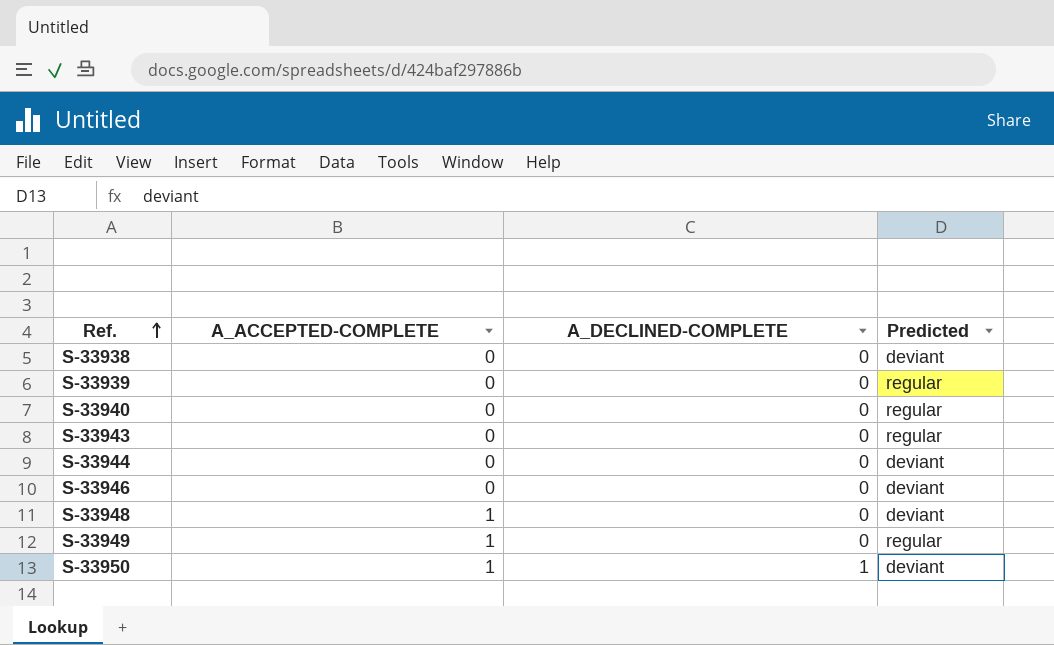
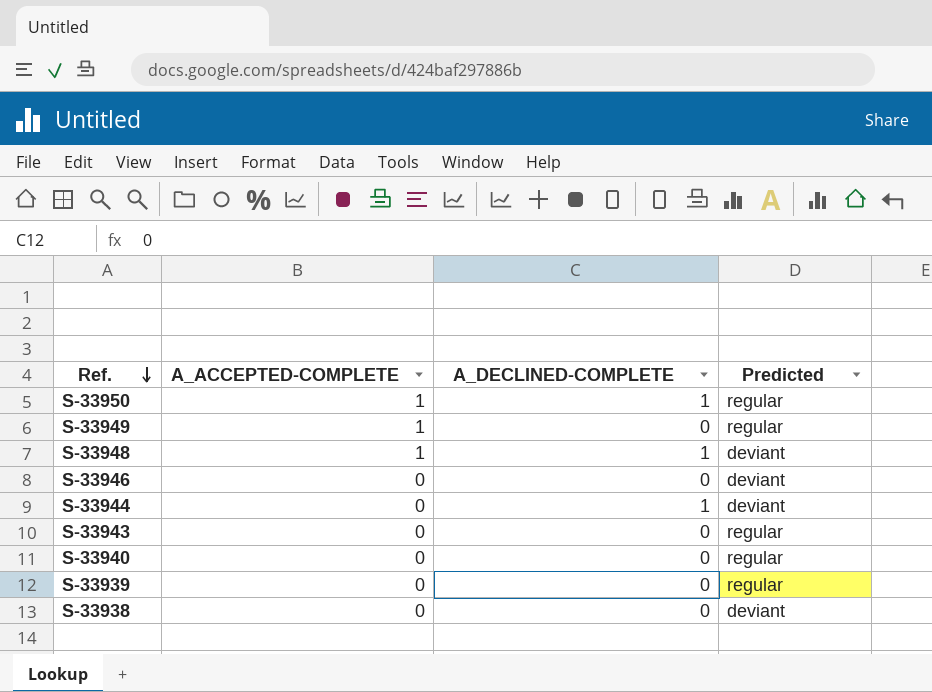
row order: Ref. ascending -> Ref. descending
S-33950 | Predicted: deviant -> regular
S-33948 | A_DECLINED-COMPLETE: 0 -> 1
S-33944 | A_DECLINED-COMPLETE: 0 -> 1

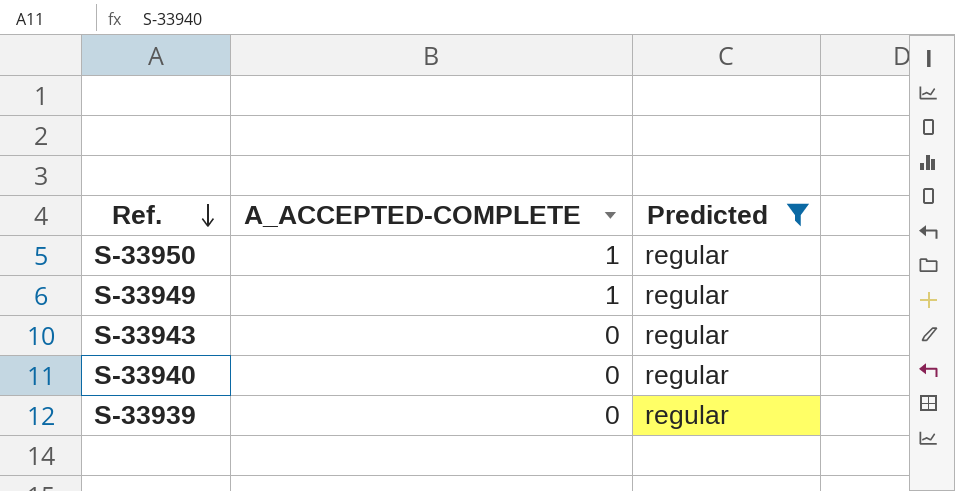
filter: none -> Predicted = regular
column A_DECLINED-COMPLETE | position: 3 -> none

